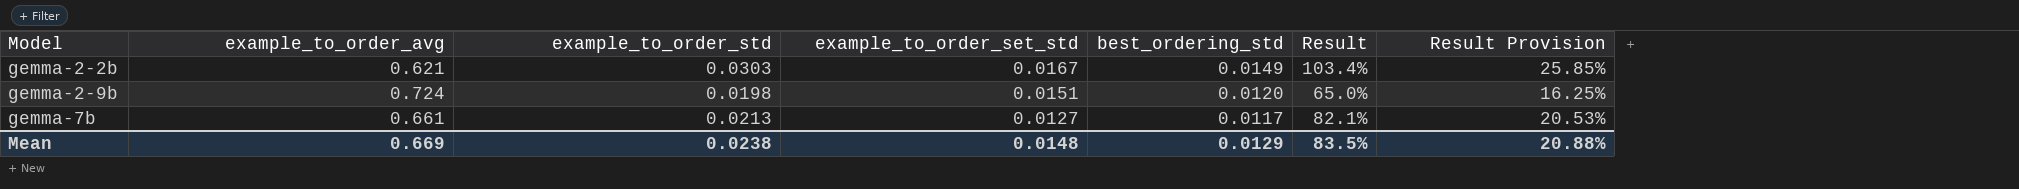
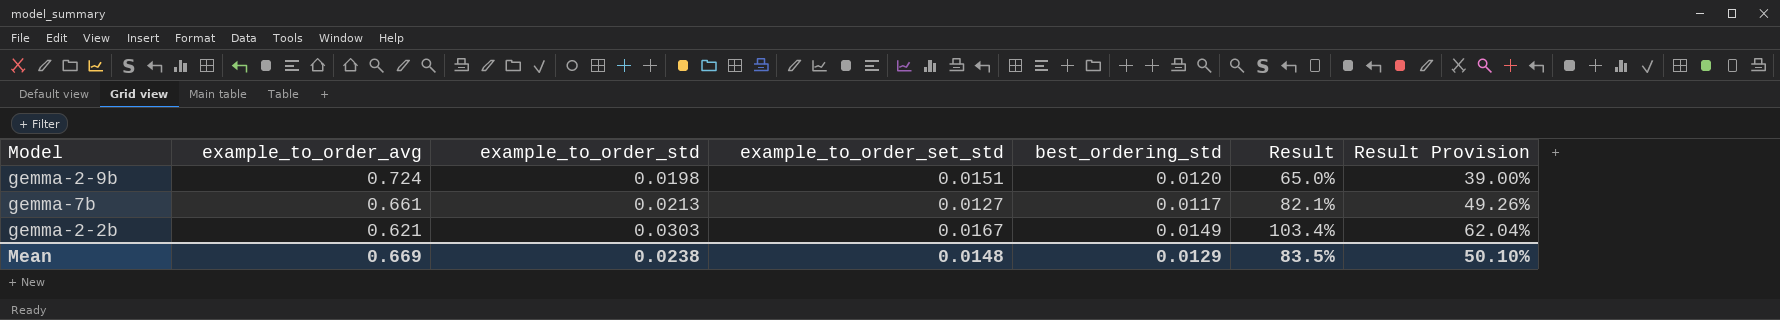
row order: Model ascending -> example_to_order_avg descending
column Result Provision | formula: [Result] * 0.25 -> [Result] * 0.6
Mean | Result Provision: 20.88% -> 50.10%

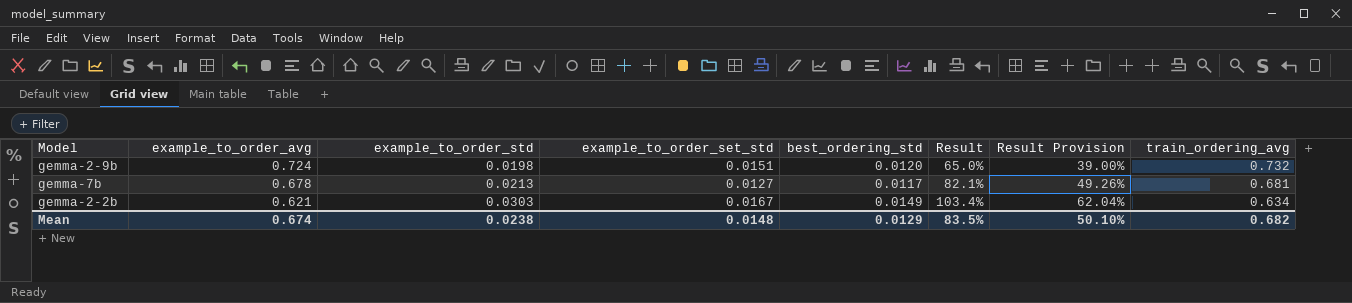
column train_ordering_avg | position: none -> 8
gemma-7b | example_to_order_avg: 0.661 -> 0.678
Mean | example_to_order_avg: 0.669 -> 0.674

